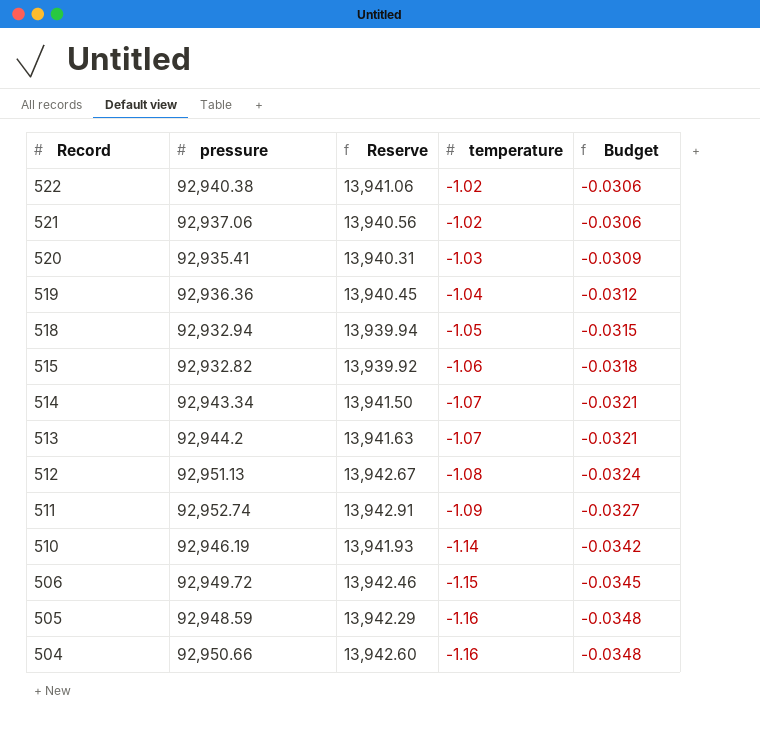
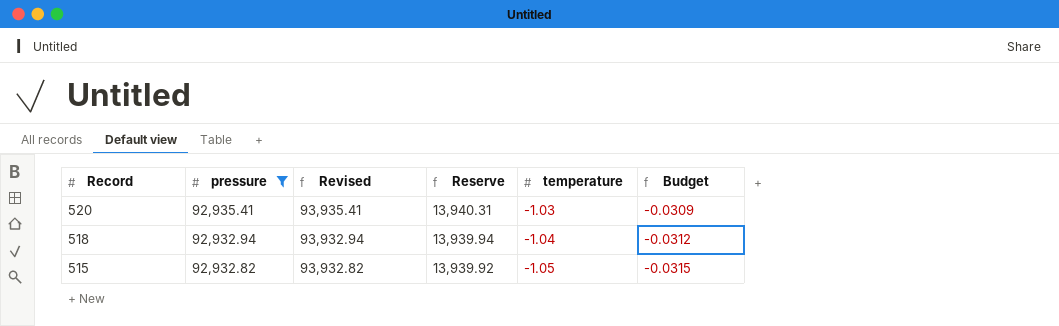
filter: none -> pressure <= 92,935.41
column Revised | formula: none -> [pressure] + 1000
518 | temperature: -1.05 -> -1.04
518 | Budget: -0.0315 -> -0.0312
515 | temperature: -1.06 -> -1.05
515 | Budget: -0.0318 -> -0.0315

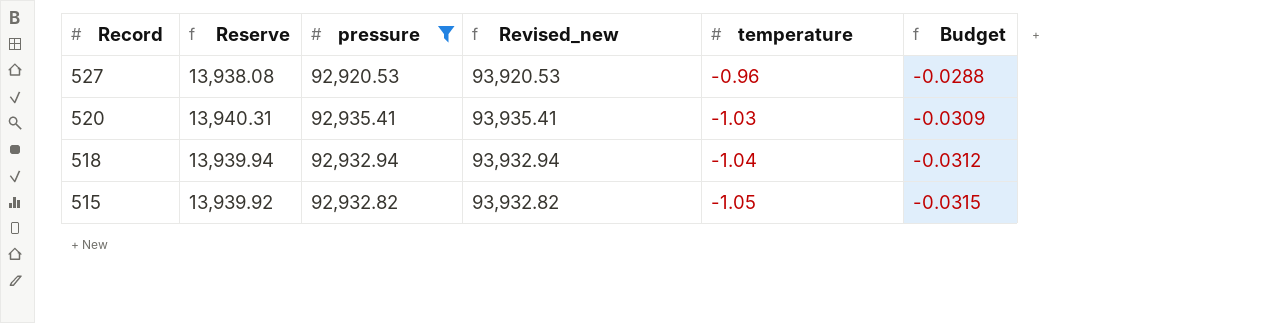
column Reserve | position: 4 -> 2
column name: Revised -> Revised_new
row 527: none -> 13,938.08 | 92,920.53 | 93,920.53 | -0.96 | -0.0288

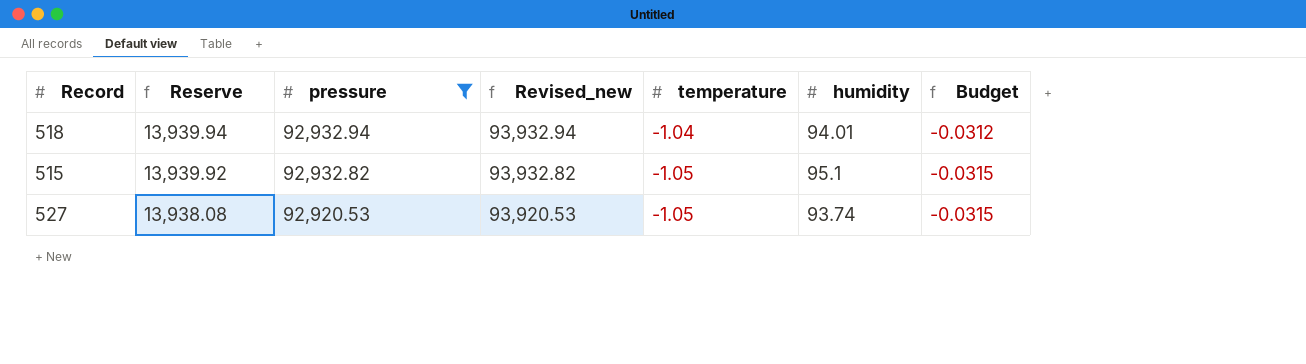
row order: Record descending -> Reserve descending
column humidity | position: none -> 6
row 520: 13,940.31 | 92,935.41 | 93,935.41 | -1.03 | -0.0309 -> none
527 | temperature: -0.96 -> -1.05
527 | Budget: -0.0288 -> -0.0315

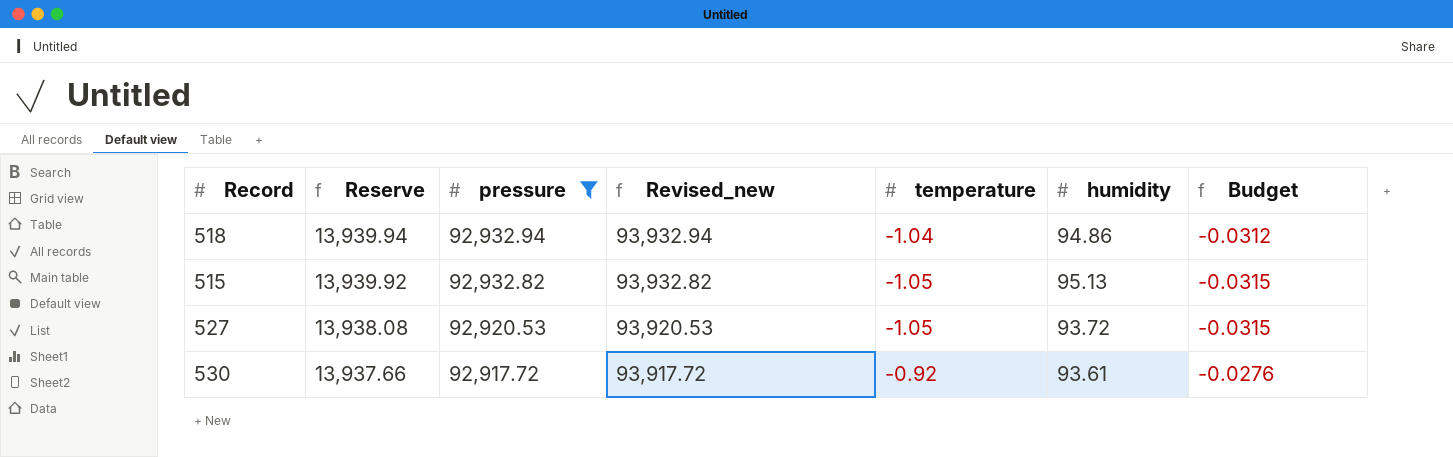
518 | humidity: 94.01 -> 94.86
515 | humidity: 95.1 -> 95.13
527 | humidity: 93.74 -> 93.72
row 530: none -> 13,937.66 | 92,917.72 | 93,917.72 | -0.92 | 93.61 | -0.0276

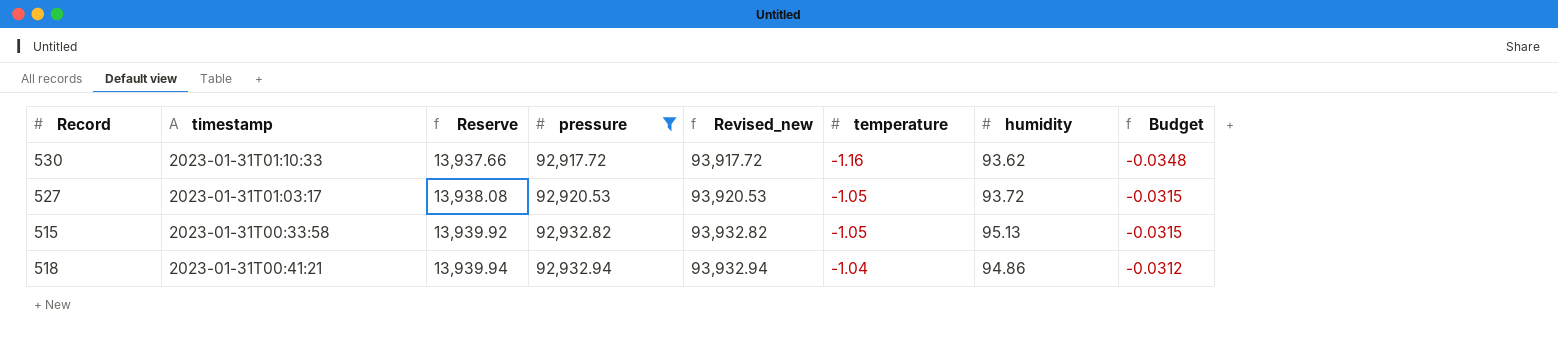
row order: Reserve descending -> Reserve ascending
column timestamp | position: none -> 2
530 | temperature: -0.92 -> -1.16
530 | humidity: 93.61 -> 93.62
530 | Budget: -0.0276 -> -0.0348

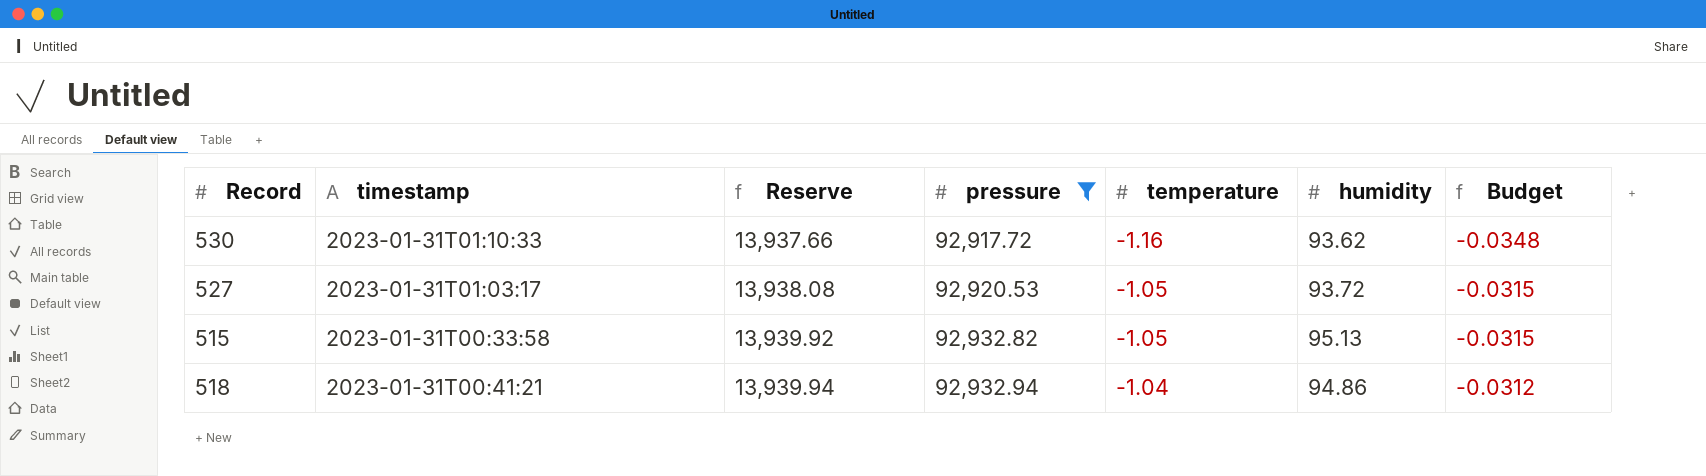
column Revised_new | formula: [pressure] + 1000 -> none

